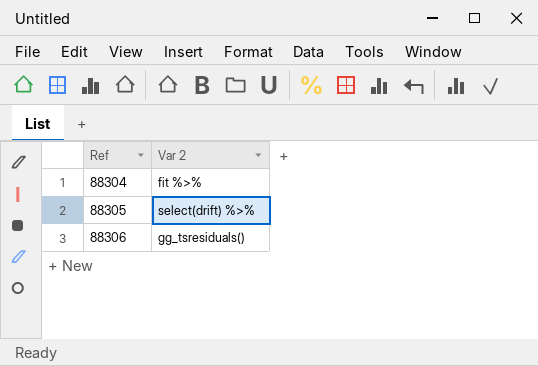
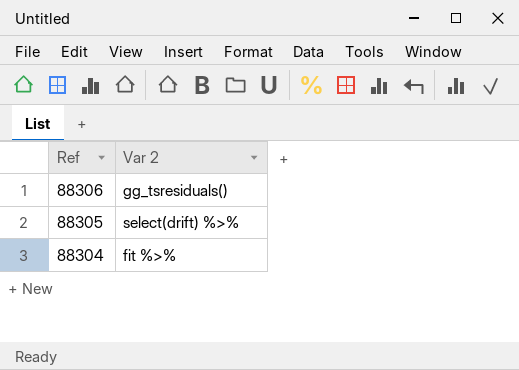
row order: Ref ascending -> Ref descending

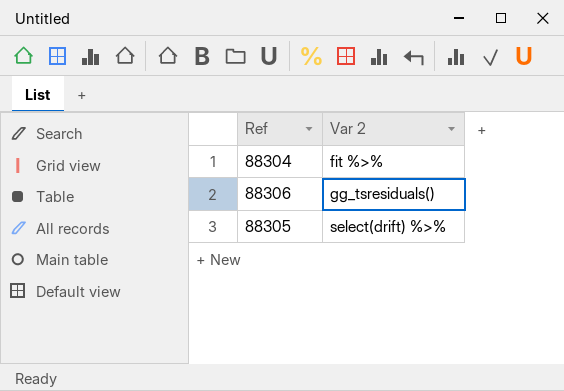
row order: Ref descending -> Var 2 ascending

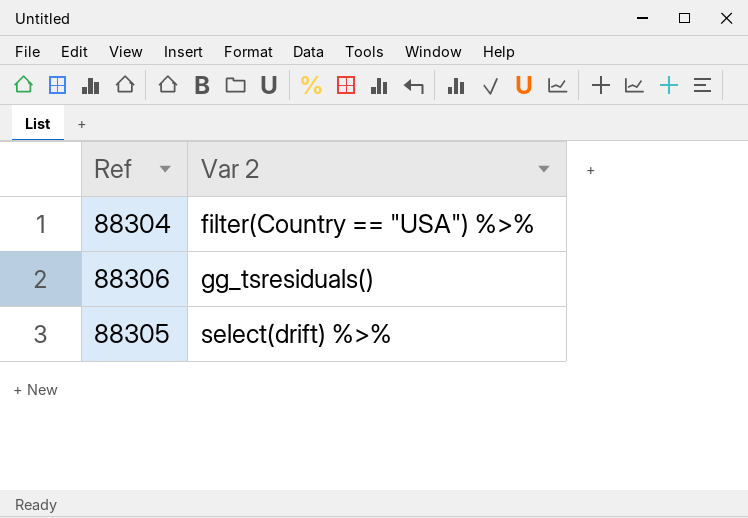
88304 | Var 2: fit %>% -> filter(Country == "USA") %>%

